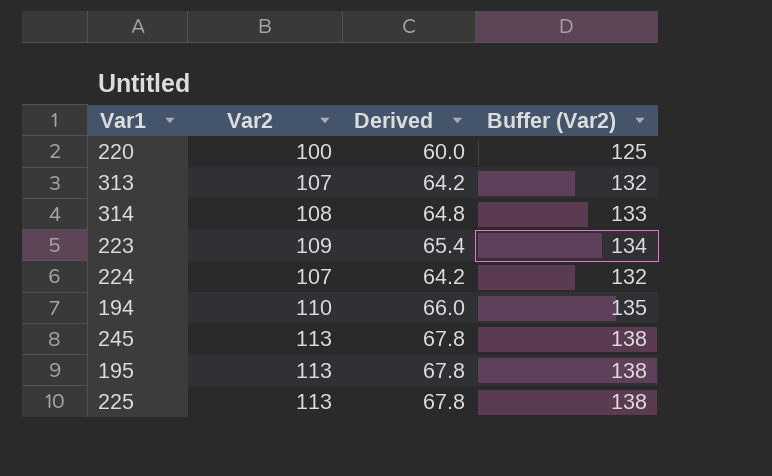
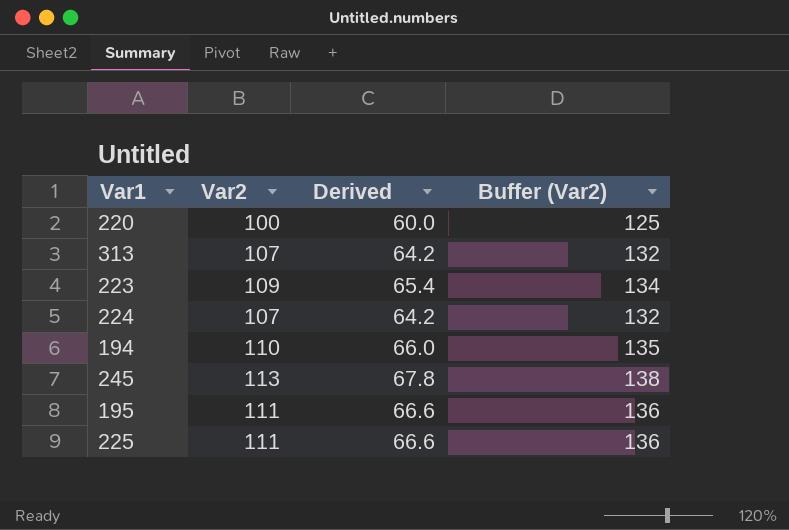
row 314: 108 | 64.8 | 133 -> none
195 | Var2: 113 -> 111
195 | Derived: 67.8 -> 66.6
195 | Buffer (Var2): 138 -> 136
225 | Var2: 113 -> 111
225 | Derived: 67.8 -> 66.6
225 | Buffer (Var2): 138 -> 136

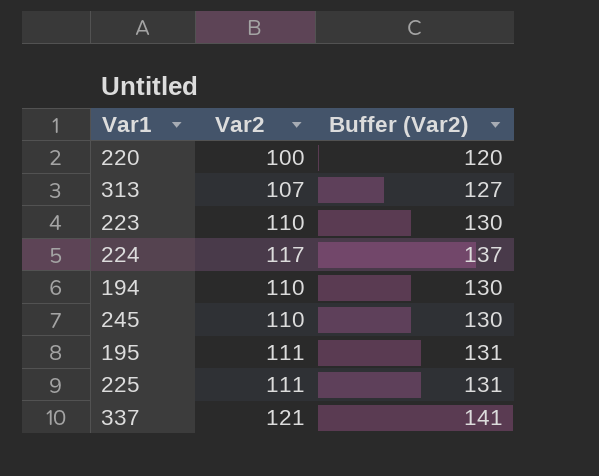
column Derived | formula: [Var2] * 0.6 -> none
column Buffer (Var2) | formula: [Var2] + 25 -> [Var2] + 20
223 | Var2: 109 -> 110
224 | Var2: 107 -> 117
245 | Var2: 113 -> 110
row 337: none -> 121 | 141

